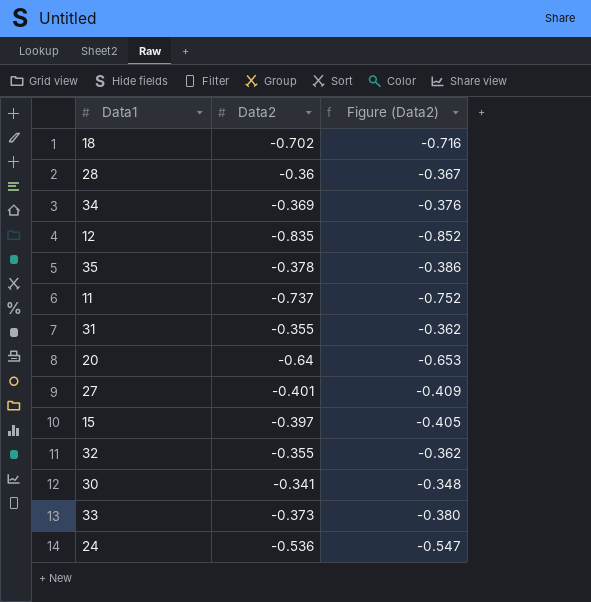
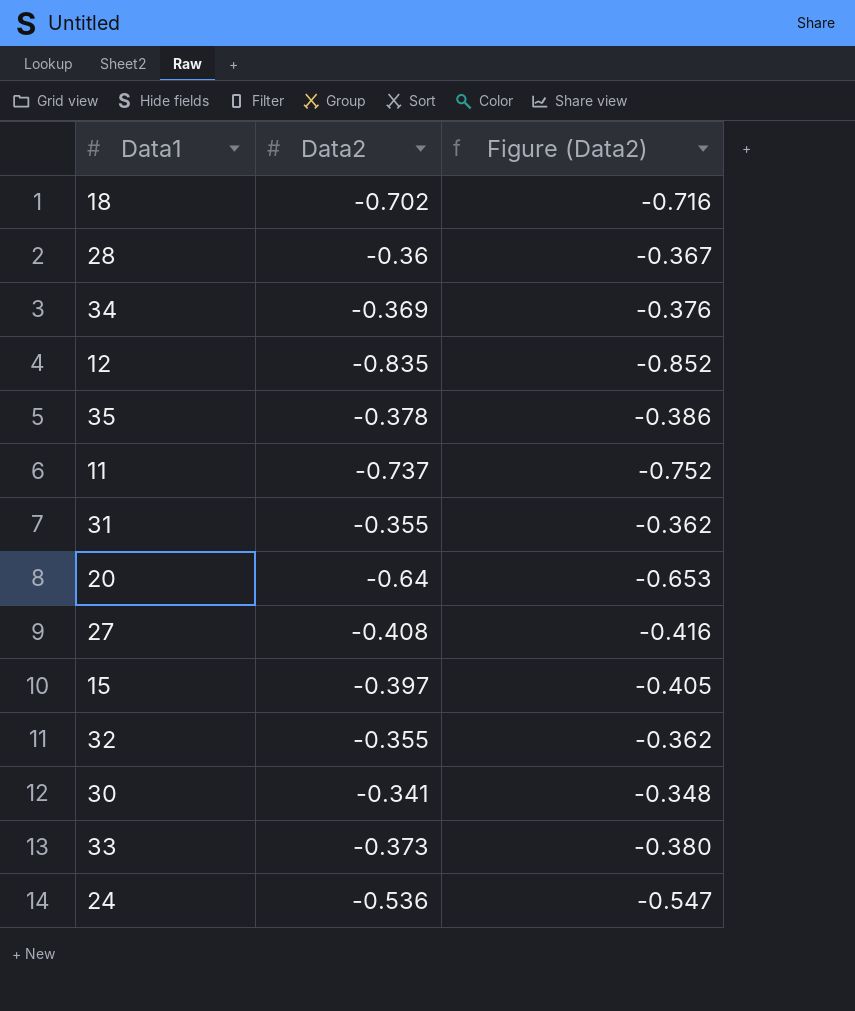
27 | Data2: -0.401 -> -0.408
27 | Figure (Data2): -0.409 -> -0.416

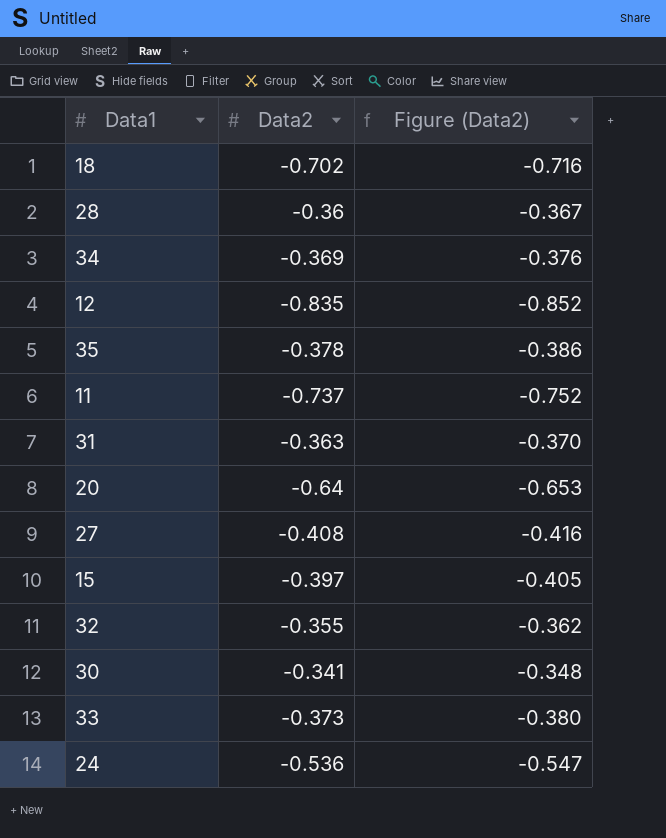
31 | Data2: -0.355 -> -0.363
31 | Figure (Data2): -0.362 -> -0.370

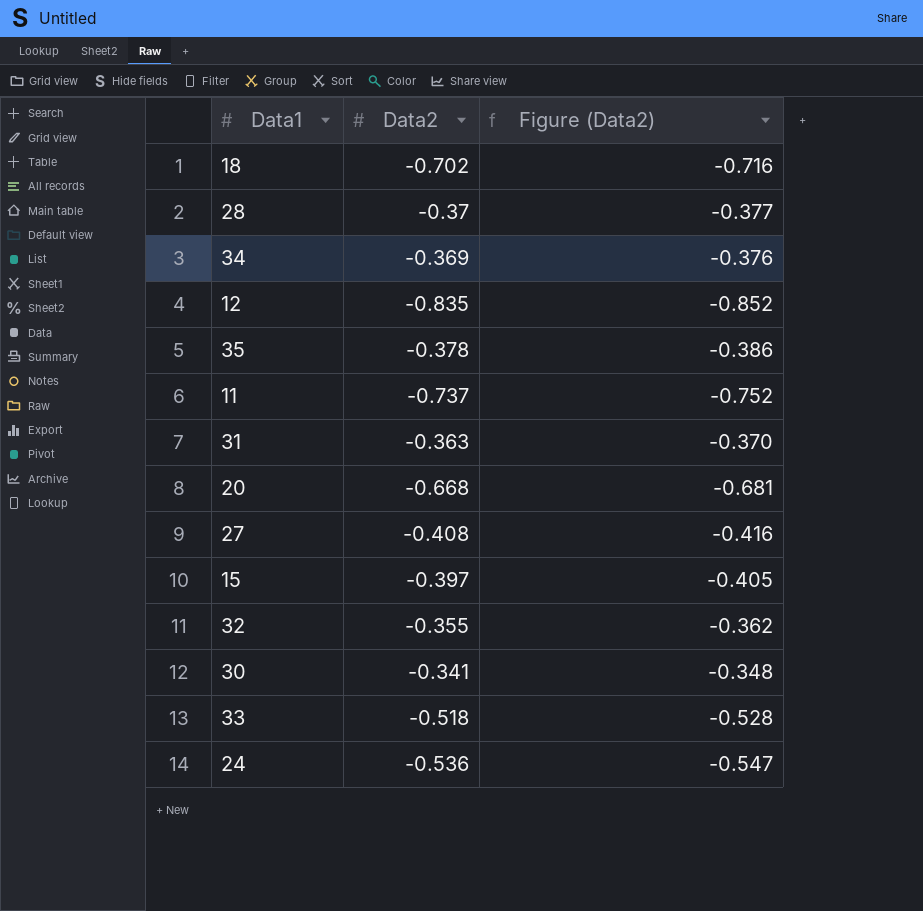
28 | Data2: -0.36 -> -0.37
28 | Figure (Data2): -0.367 -> -0.377
20 | Data2: -0.64 -> -0.668
20 | Figure (Data2): -0.653 -> -0.681
33 | Data2: -0.373 -> -0.518
33 | Figure (Data2): -0.380 -> -0.528

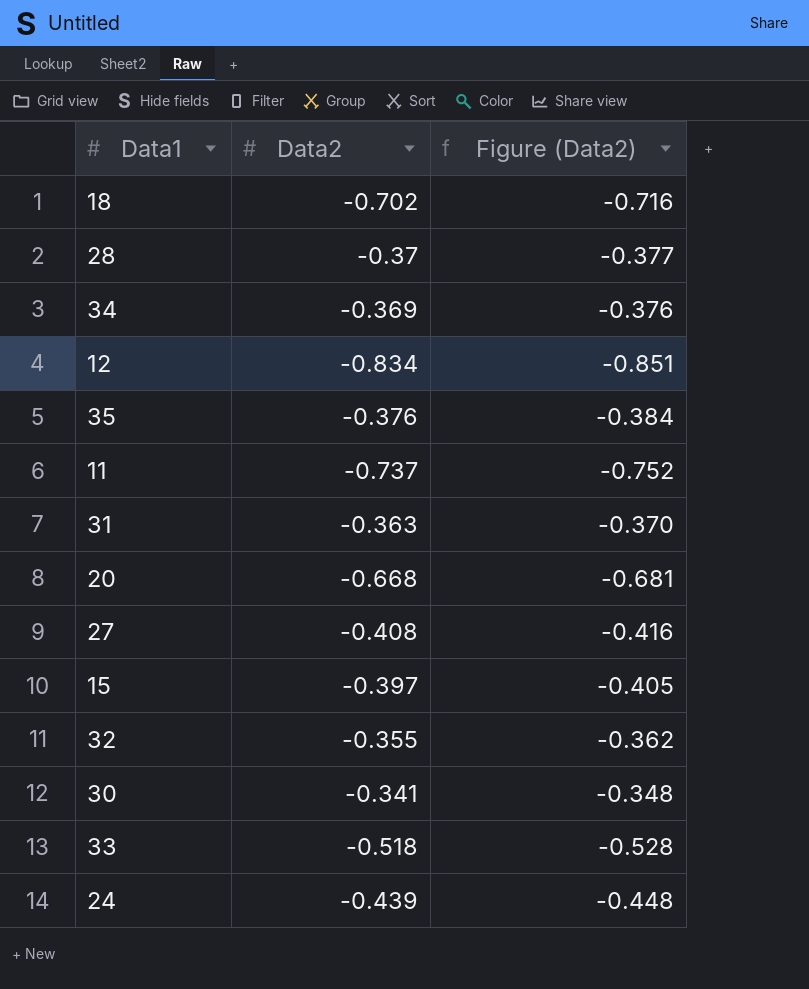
12 | Data2: -0.835 -> -0.834
12 | Figure (Data2): -0.852 -> -0.851
35 | Data2: -0.378 -> -0.376
35 | Figure (Data2): -0.386 -> -0.384
24 | Data2: -0.536 -> -0.439
24 | Figure (Data2): -0.547 -> -0.448

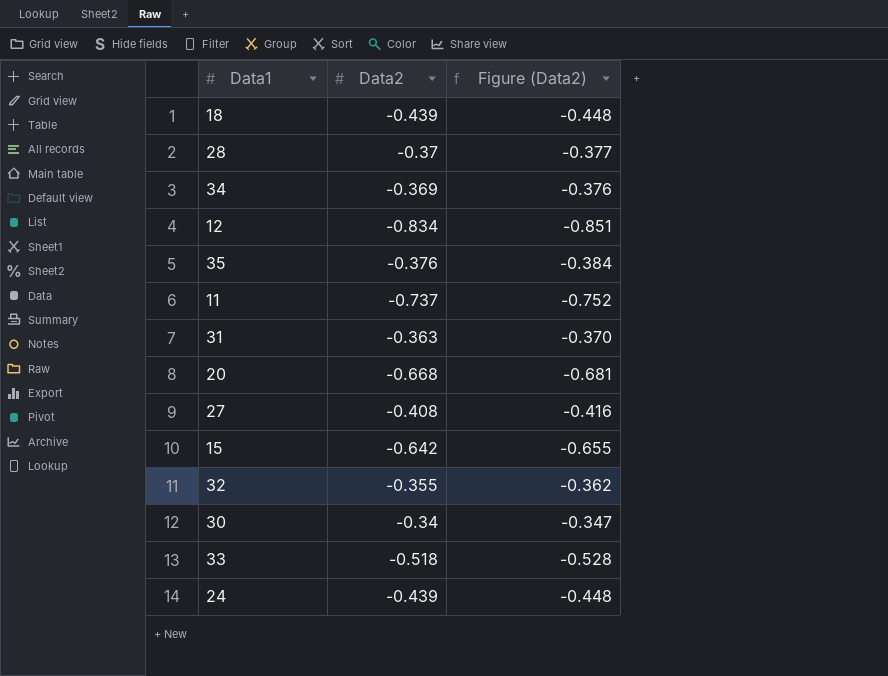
18 | Data2: -0.702 -> -0.439
18 | Figure (Data2): -0.716 -> -0.448
15 | Data2: -0.397 -> -0.642
15 | Figure (Data2): -0.405 -> -0.655
30 | Data2: -0.341 -> -0.34
30 | Figure (Data2): -0.348 -> -0.347

